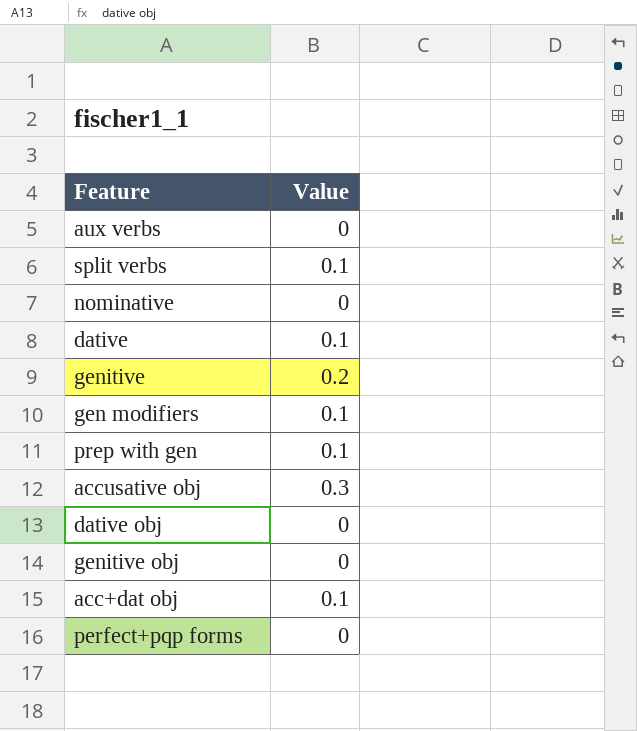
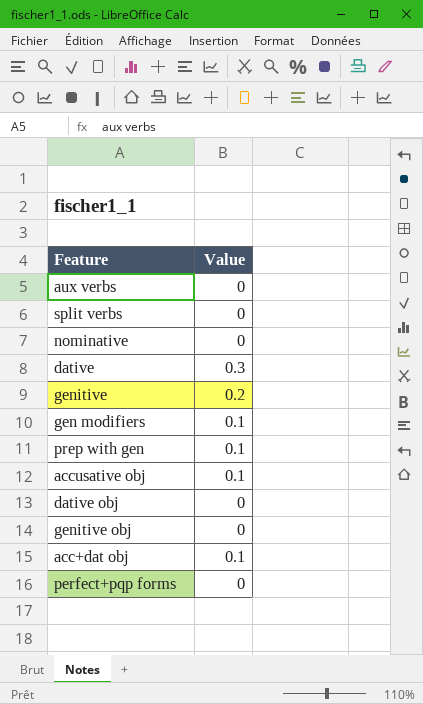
split verbs | Value: 0.1 -> 0
dative | Value: 0.1 -> 0.3
accusative obj | Value: 0.3 -> 0.1

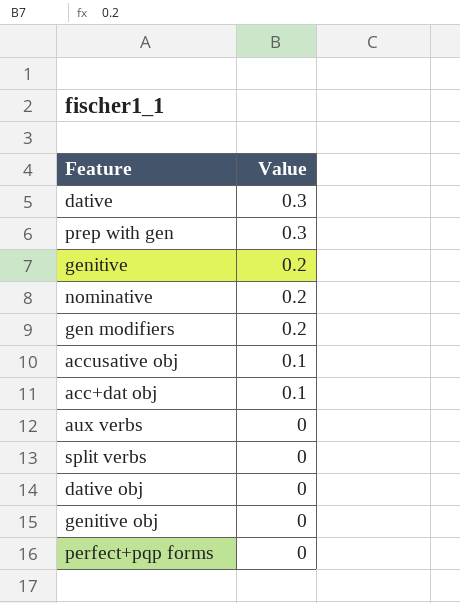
row order: none -> Value descending
prep with gen | Value: 0.1 -> 0.3
nominative | Value: 0 -> 0.2
gen modifiers | Value: 0.1 -> 0.2

